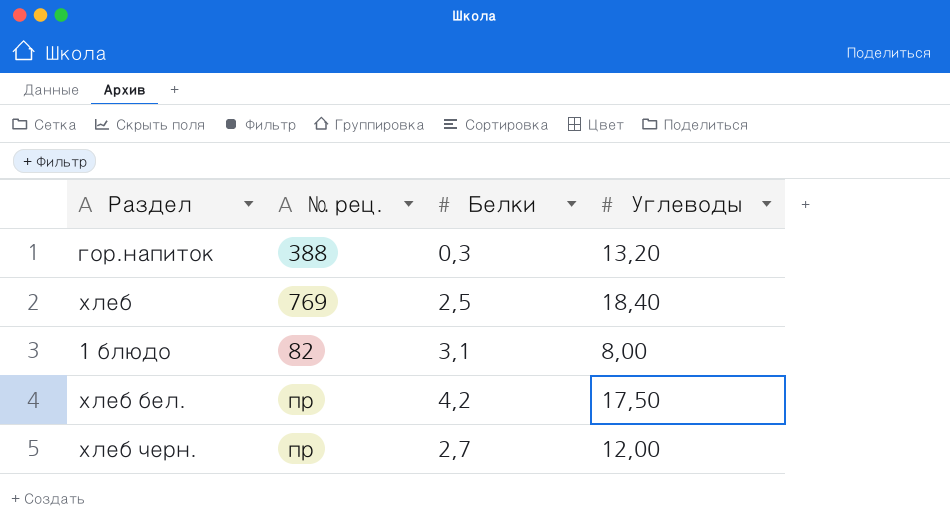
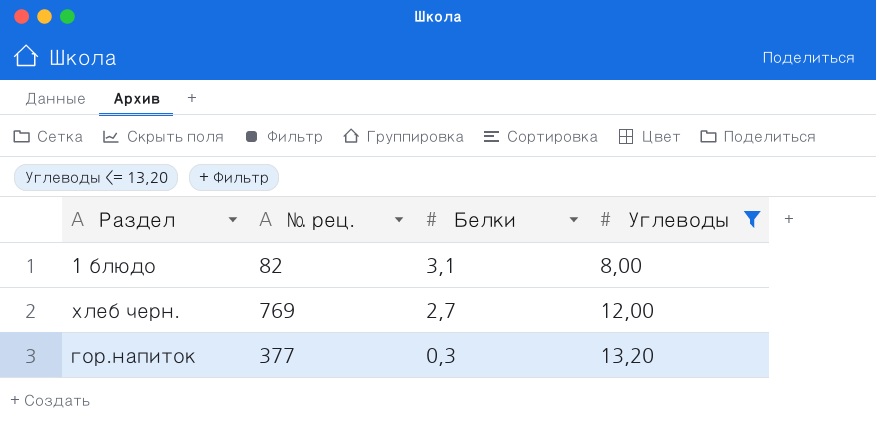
filter: none -> Углеводы <= 13,20
row order: none -> Белки descending
хлеб черн. | № рец.: пр -> 769
гор.напиток | № рец.: 388 -> 377

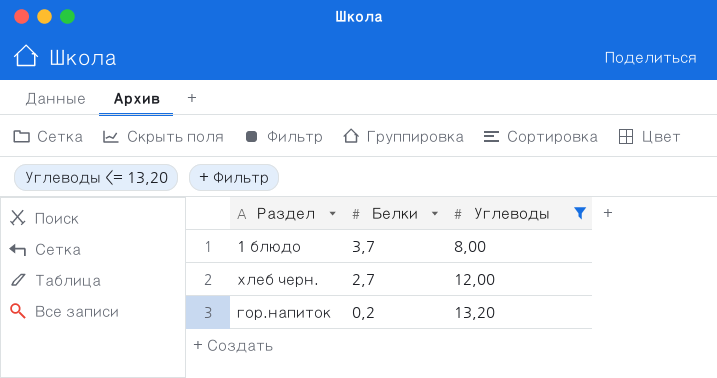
column № рец. | position: 2 -> none
1 блюдо | Белки: 3,1 -> 3,7
гор.напиток | Белки: 0,3 -> 0,2

